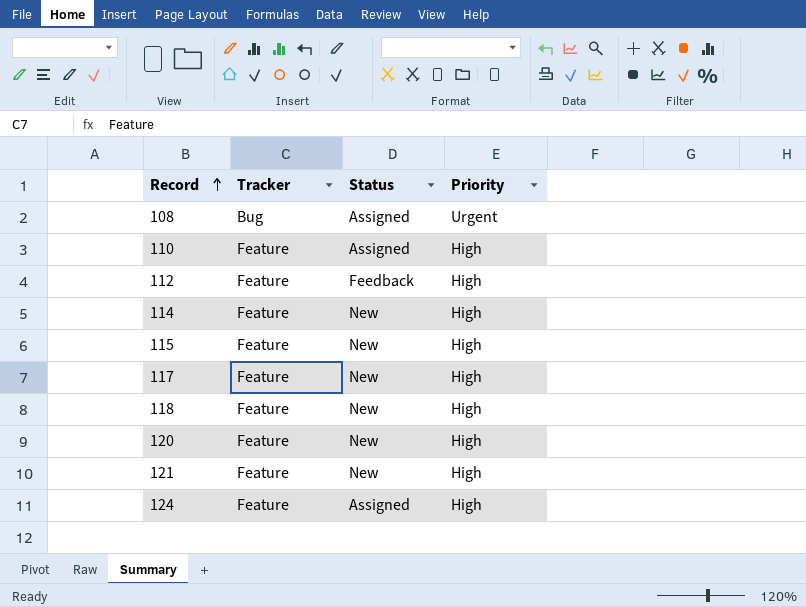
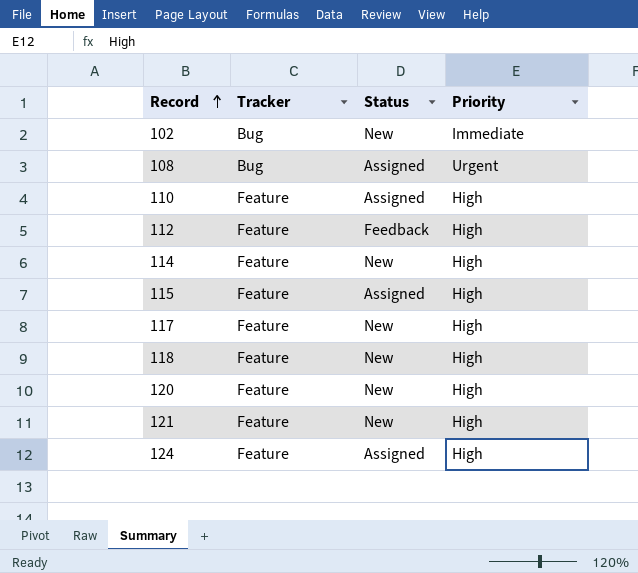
row 102: none -> Bug | New | Immediate
115 | Status: New -> Assigned

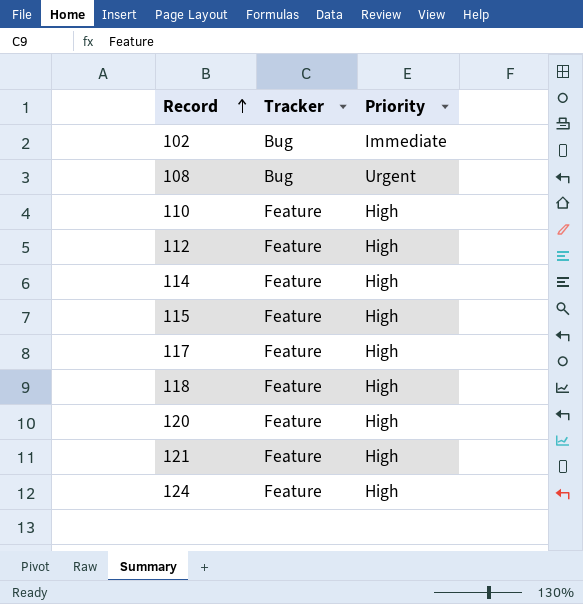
column Status | position: 3 -> none

